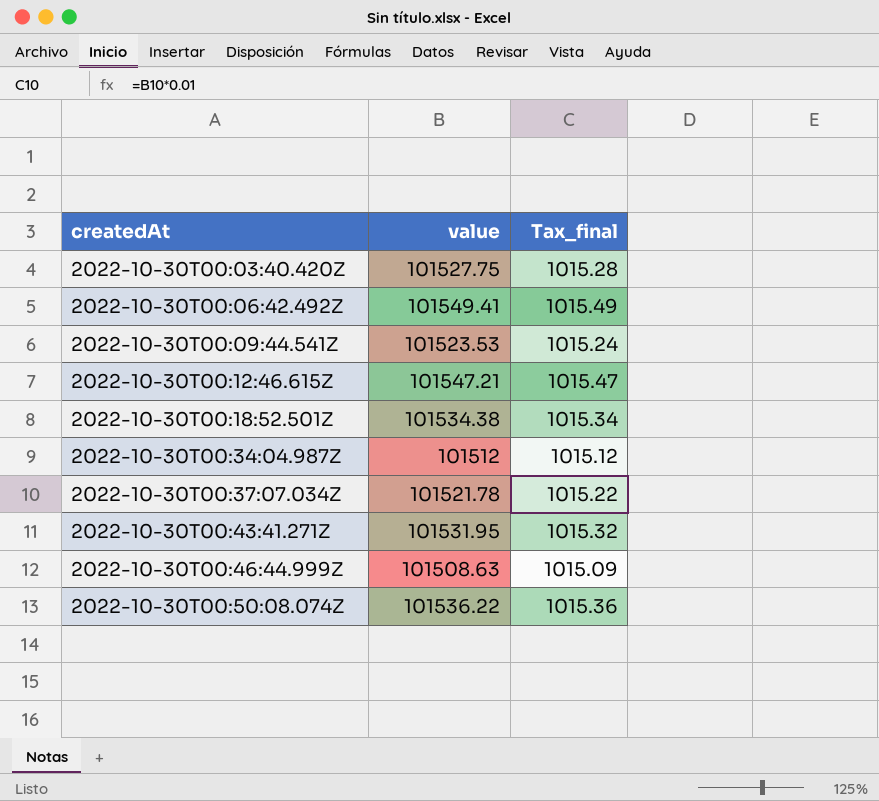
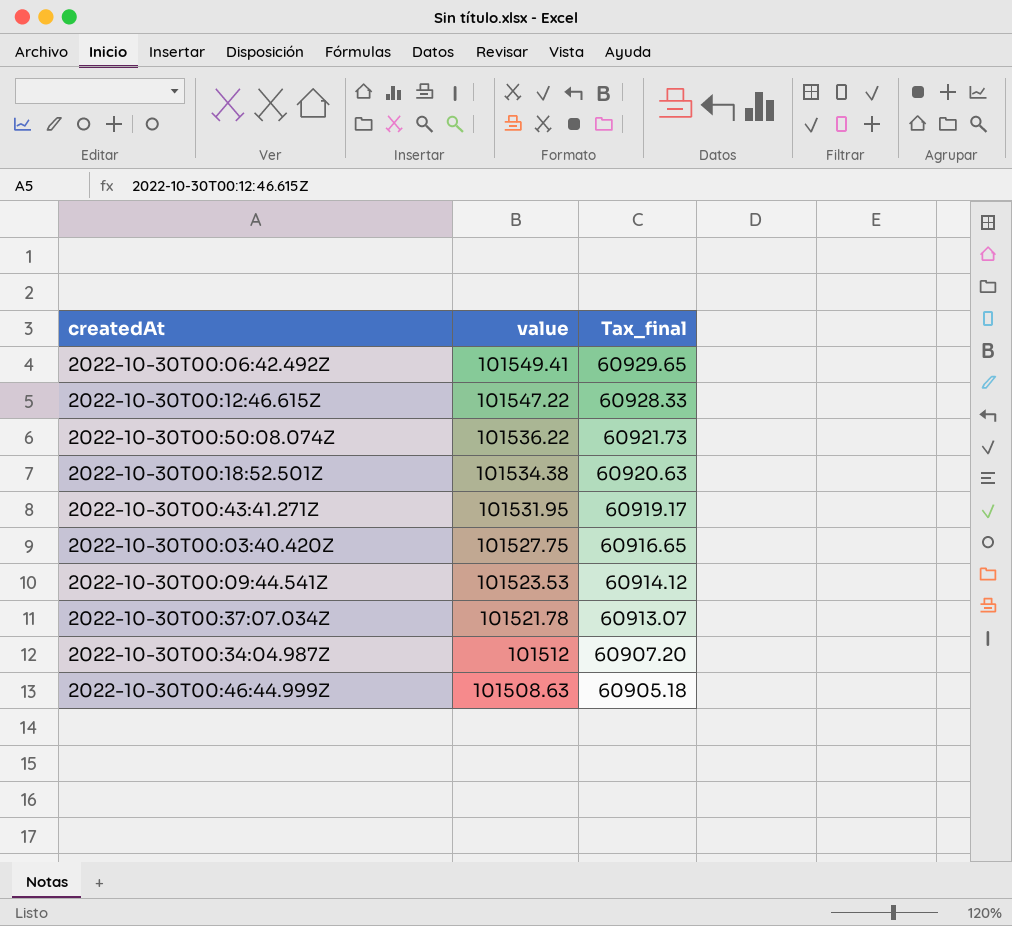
row order: createdAt ascending -> value descending
column Tax_final | formula: [value] * 0.01 -> [value] * 0.6
2022-10-30T00:12:46.615Z | value: 101547.21 -> 101547.22

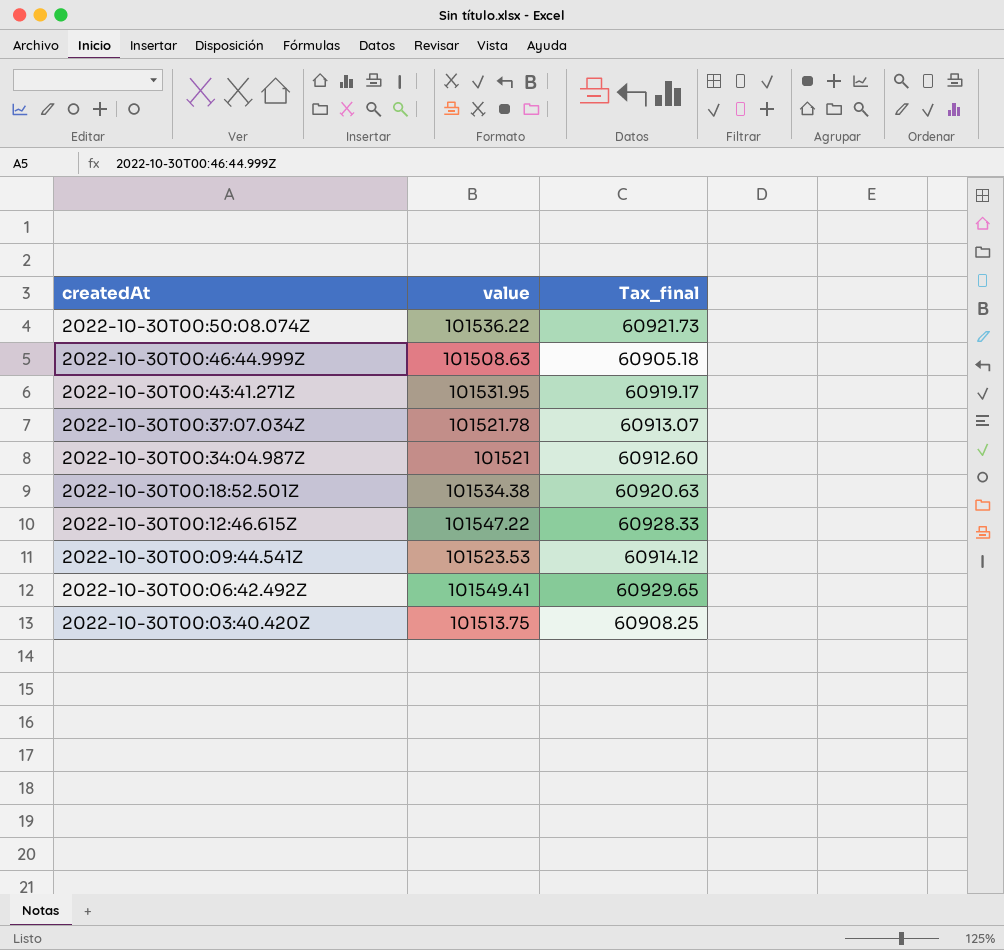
row order: value descending -> createdAt descending
2022-10-30T00:34:04.987Z | value: 101512 -> 101521
2022-10-30T00:34:04.987Z | Tax_final: 60907.20 -> 60912.60
2022-10-30T00:03:40.420Z | value: 101527.75 -> 101513.75
2022-10-30T00:03:40.420Z | Tax_final: 60916.65 -> 60908.25

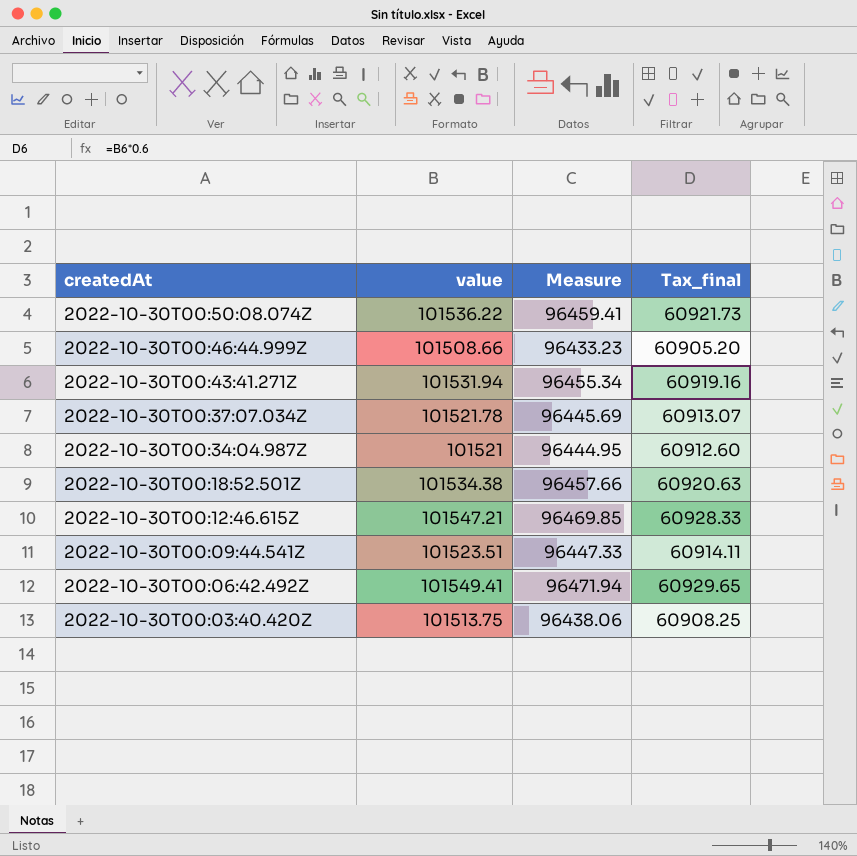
column Measure | formula: none -> [value] * 0.95
2022-10-30T00:46:44.999Z | value: 101508.63 -> 101508.66
2022-10-30T00:46:44.999Z | Tax_final: 60905.18 -> 60905.20
2022-10-30T00:43:41.271Z | value: 101531.95 -> 101531.94
2022-10-30T00:43:41.271Z | Tax_final: 60919.17 -> 60919.16
2022-10-30T00:12:46.615Z | value: 101547.22 -> 101547.21
2022-10-30T00:09:44.541Z | value: 101523.53 -> 101523.51
2022-10-30T00:09:44.541Z | Tax_final: 60914.12 -> 60914.11

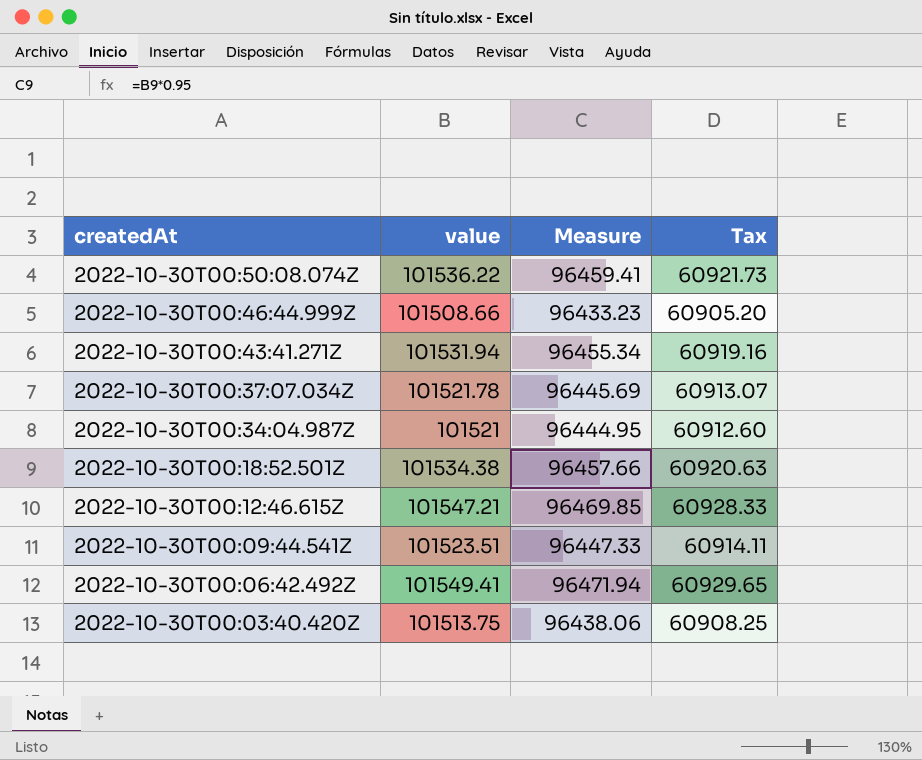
column name: Tax_final -> Tax

